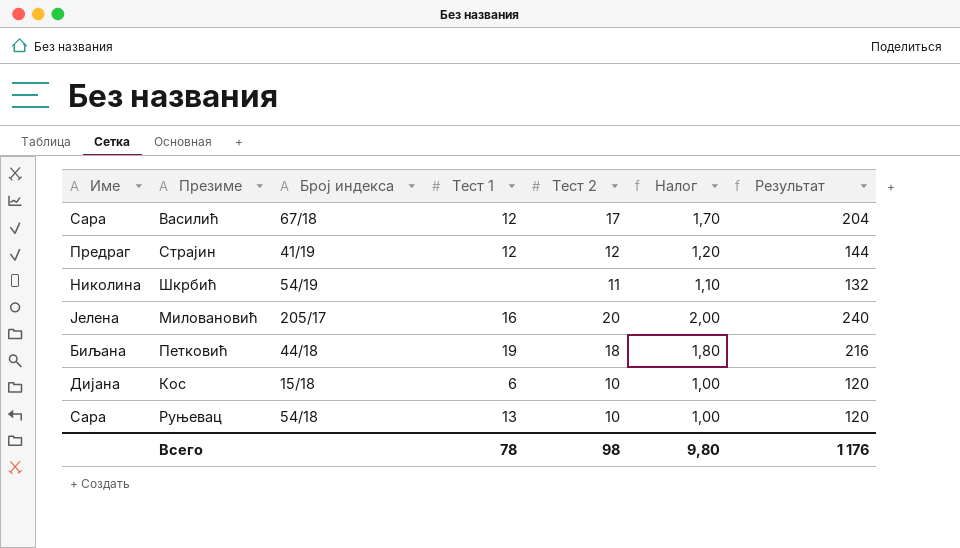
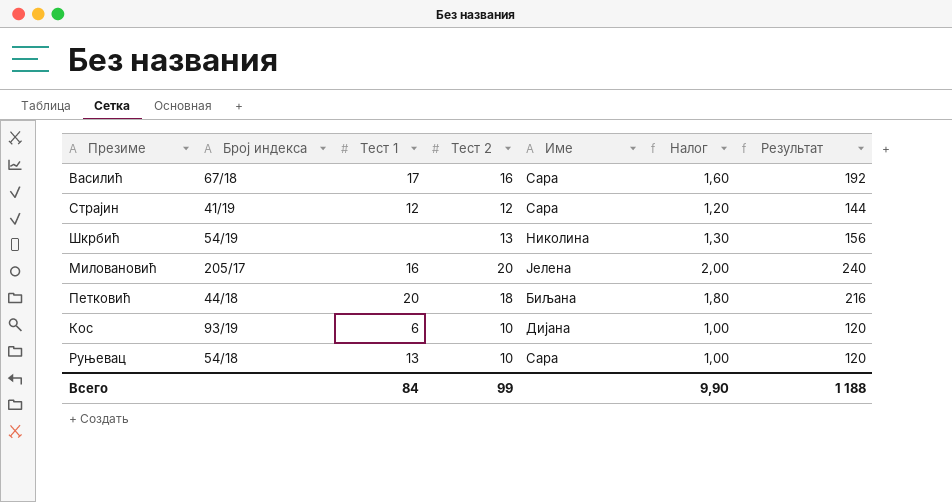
column Име | position: 1 -> 5
Василић | Тест 1: 12 -> 17
Василић | Тест 2: 17 -> 16
Василић | Налог: 1,70 -> 1,60
Василић | Результат: 204 -> 192
Страјин | Име: Предраг -> Сара
Шкрбић | Тест 2: 11 -> 13
Шкрбић | Налог: 1,10 -> 1,30
Шкрбић | Результат: 132 -> 156
Петковић | Тест 1: 19 -> 20
Кос | Број индекса: 15/18 -> 93/19
Всего | Тест 1: 78 -> 84
Всего | Тест 2: 98 -> 99
Всего | Налог: 9,80 -> 9,90
Всего | Результат: 1 176 -> 1 188

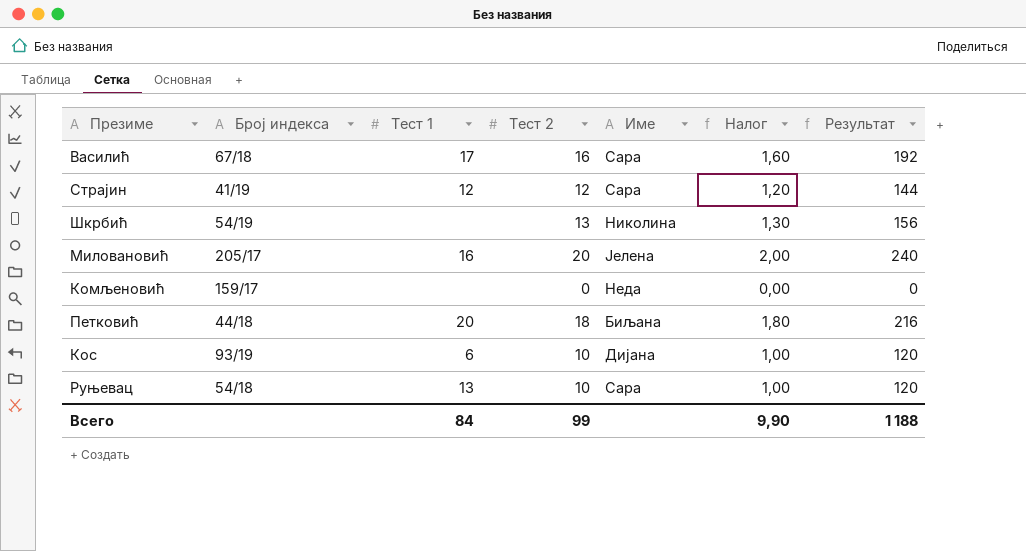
row Комљеновић: none -> 159/17 | none | 0 | Неда | 0,00 | 0

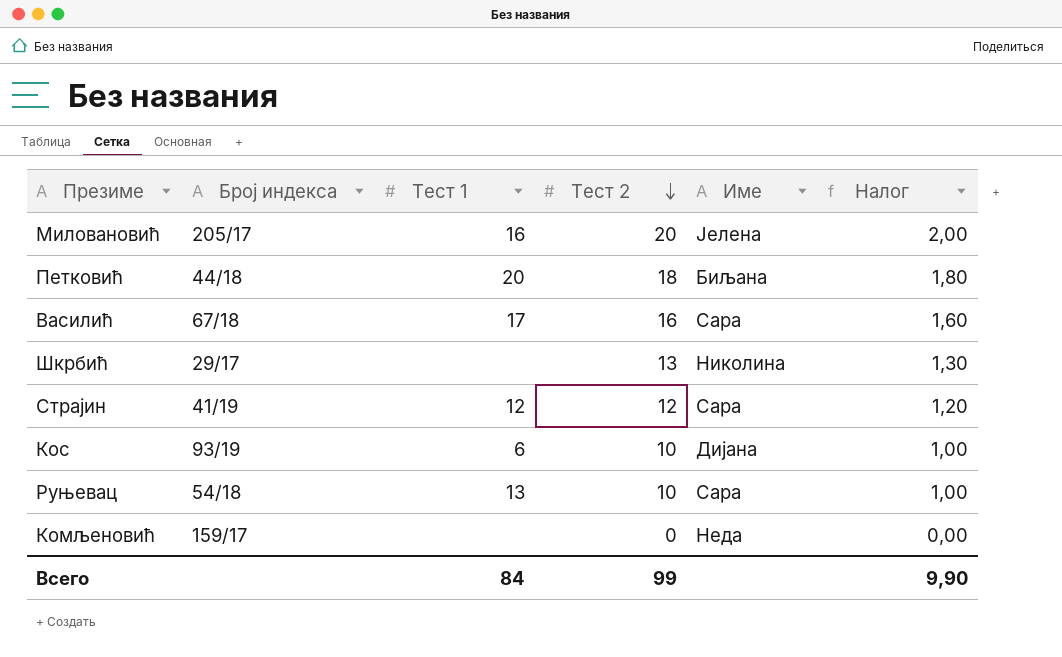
row order: none -> Тест 2 descending
column Результат | formula: [Тест 2] * 12 -> none
Шкрбић | Број индекса: 54/19 -> 29/17

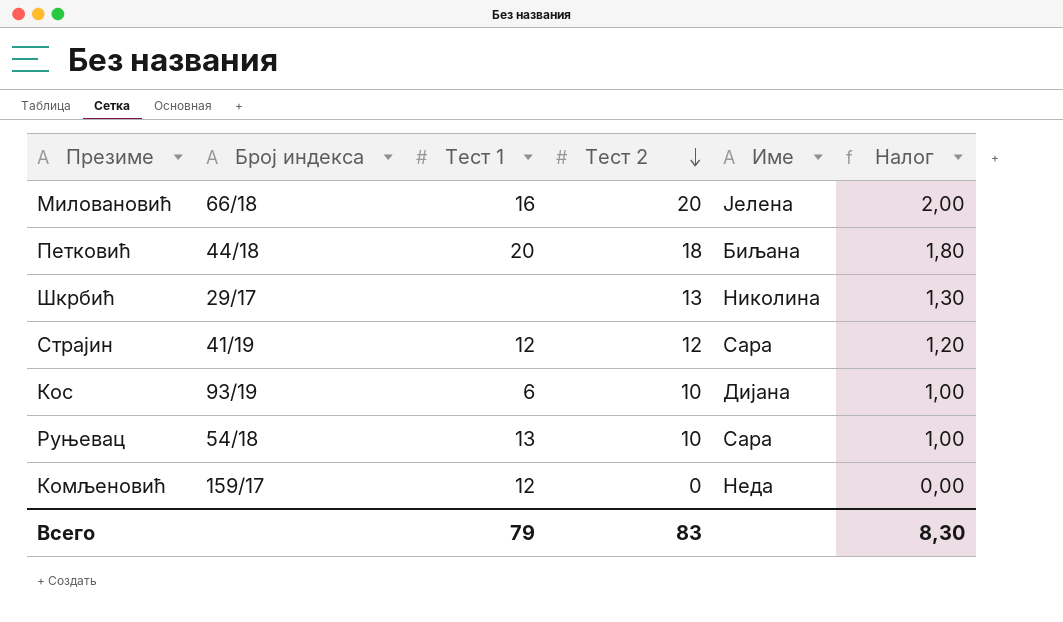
row Василић: 67/18 | 17 | 16 | Сара | 1,60 -> none
Миловановић | Број индекса: 205/17 -> 66/18
Комљеновић | Тест 1: none -> 12
Всего | Тест 1: 84 -> 79
Всего | Тест 2: 99 -> 83
Всего | Налог: 9,90 -> 8,30

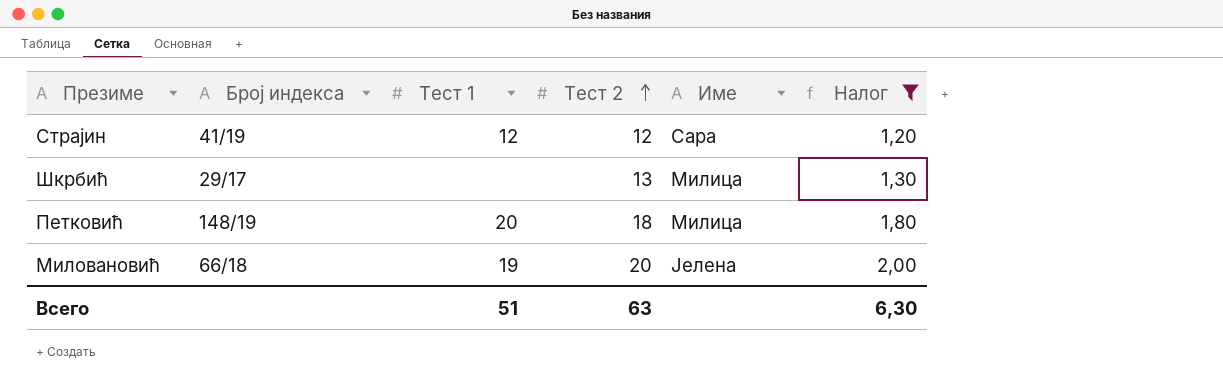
filter: none -> Налог >= 1,20
row order: Тест 2 descending -> Тест 2 ascending
Шкрбић | Име: Николина -> Милица
Петковић | Број индекса: 44/18 -> 148/19
Петковић | Име: Биљана -> Милица
Миловановић | Тест 1: 16 -> 19
Всего | Тест 1: 79 -> 51
Всего | Тест 2: 83 -> 63
Всего | Налог: 8,30 -> 6,30

